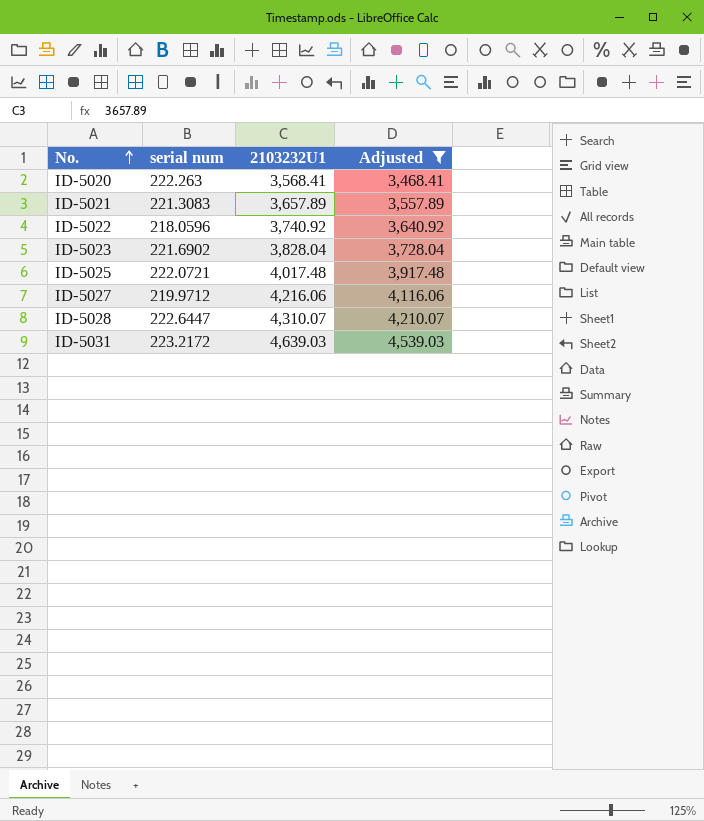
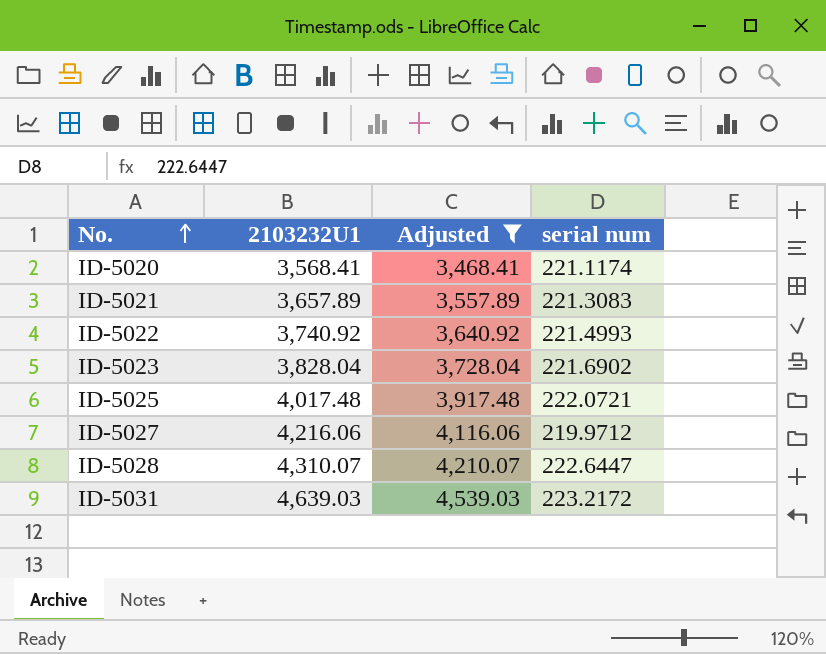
column serial num | position: 2 -> 4
ID-5020 | serial num: 222.263 -> 221.1174
ID-5022 | serial num: 218.0596 -> 221.4993

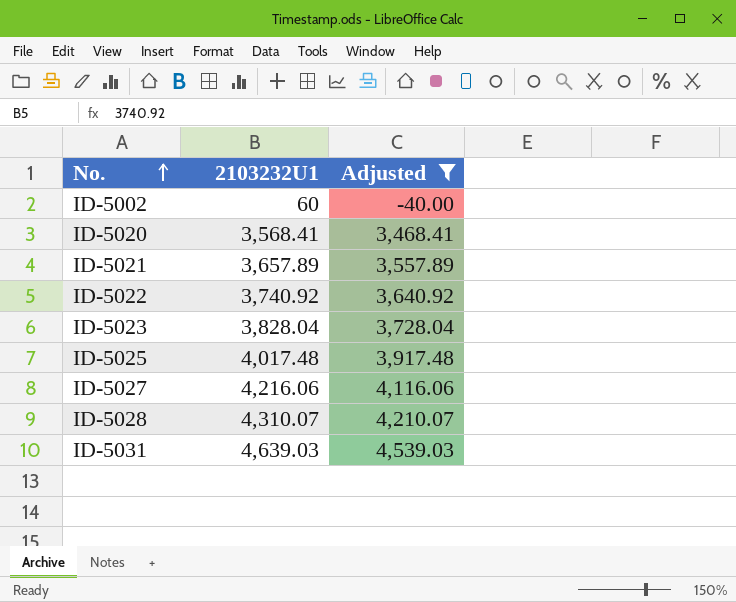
column serial num | position: 4 -> none
row ID-5002: none -> 60 | -40.00

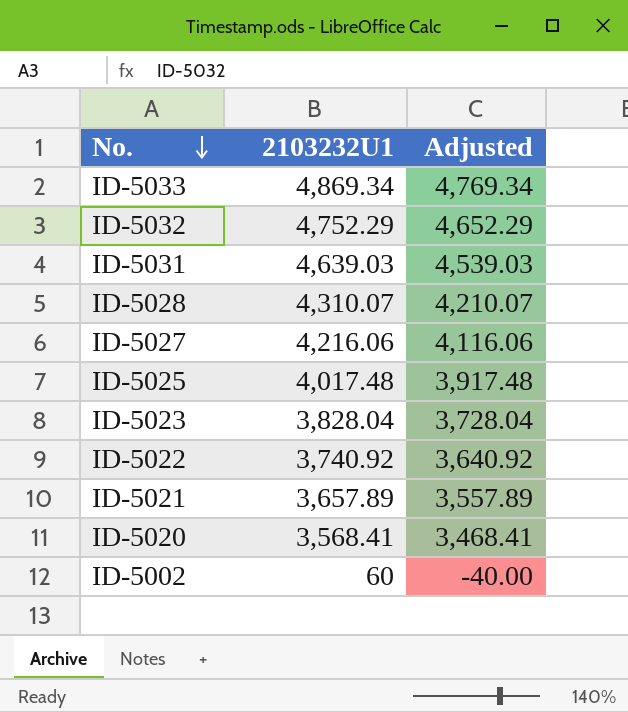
filter: Adjusted <= 4,539.03 -> none
row order: No. ascending -> No. descending

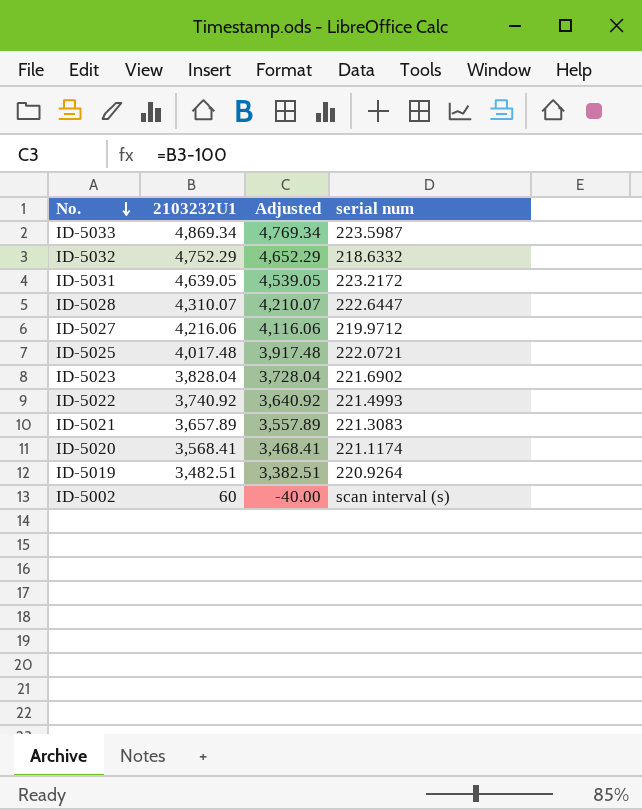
column serial num | position: none -> 4
ID-5031 | 2103232U1: 4,639.03 -> 4,639.05
ID-5031 | Adjusted: 4,539.03 -> 4,539.05
row ID-5019: none -> 3,482.51 | 3,382.51 | 220.9264

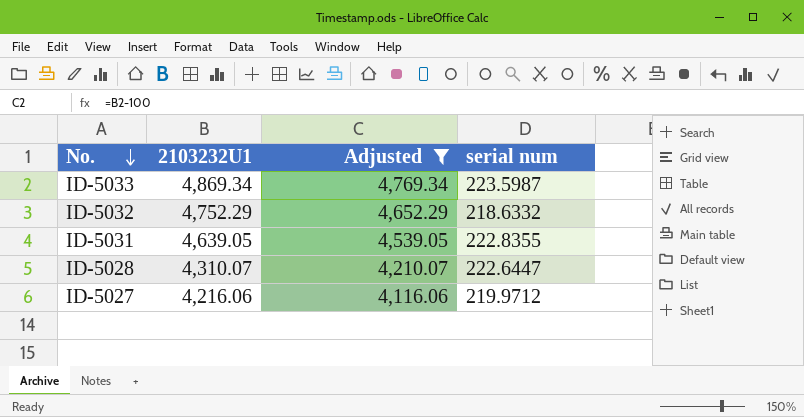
filter: none -> Adjusted >= 4,116.06
ID-5031 | serial num: 223.2172 -> 222.8355

